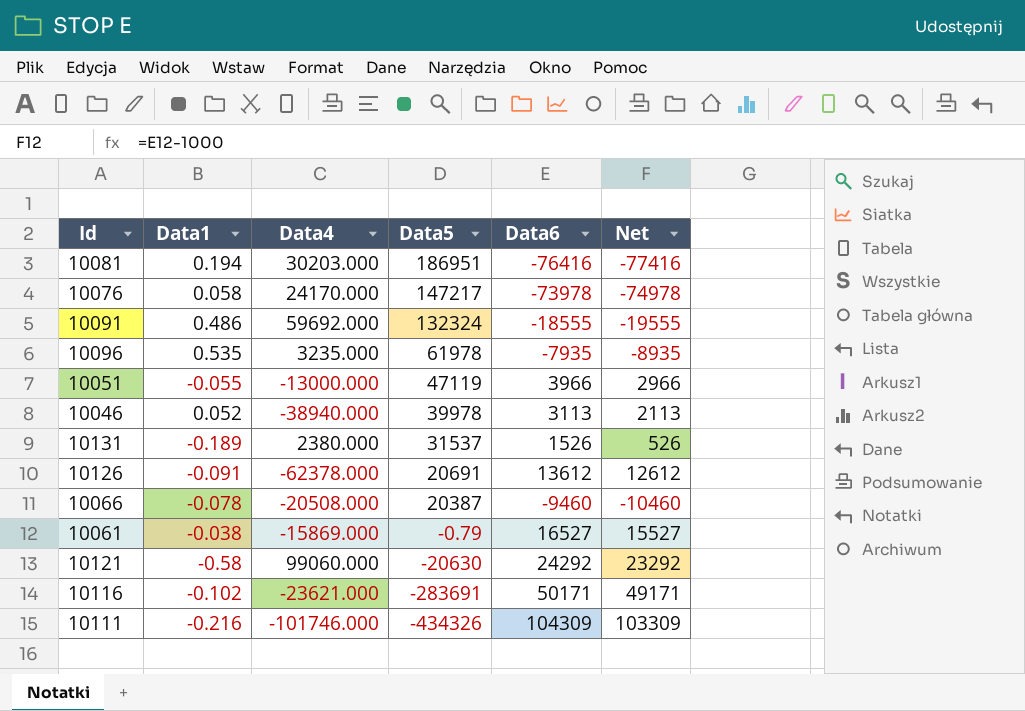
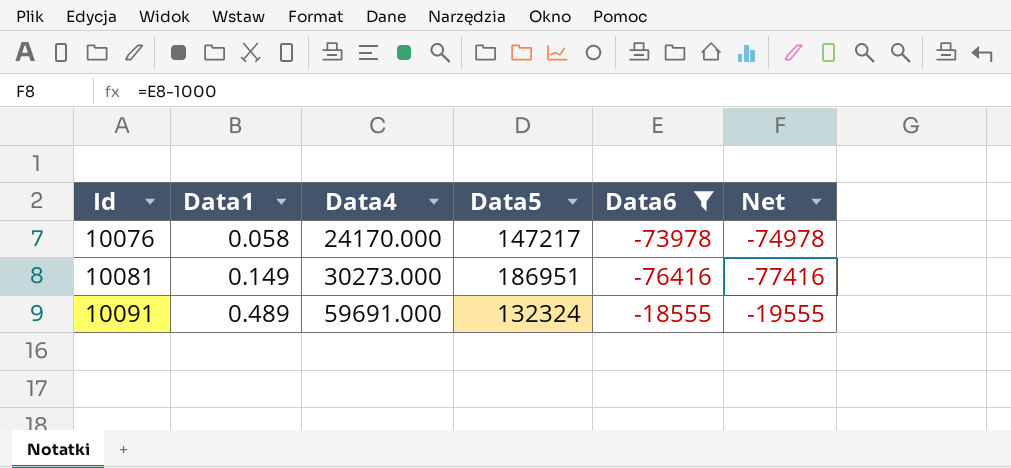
filter: none -> Data6 <= -18555
row order: Data5 descending -> Id ascending
10081 | Data1: 0.194 -> 0.149
10081 | Data4: 30203.000 -> 30273.000
10091 | Data1: 0.486 -> 0.489
10091 | Data4: 59692.000 -> 59691.000

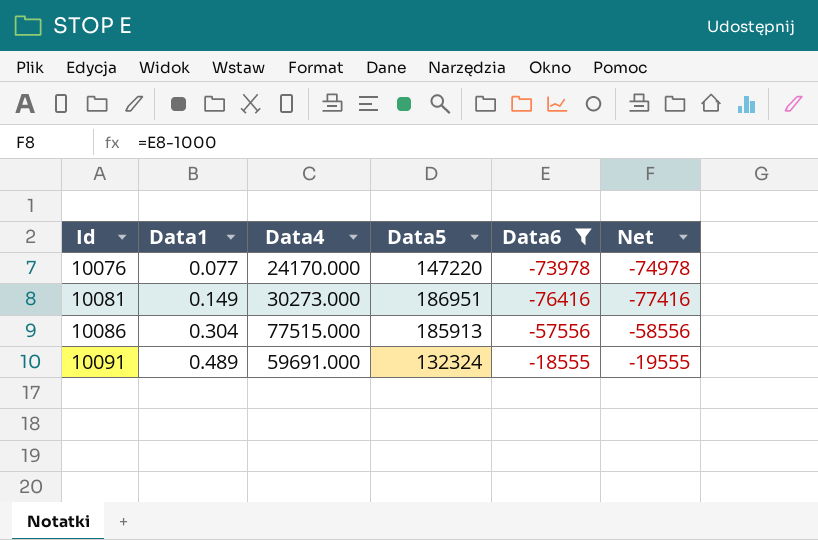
10076 | Data1: 0.058 -> 0.077
10076 | Data5: 147217 -> 147220
row 10086: none -> 0.304 | 77515.000 | 185913 | -57556 | -58556

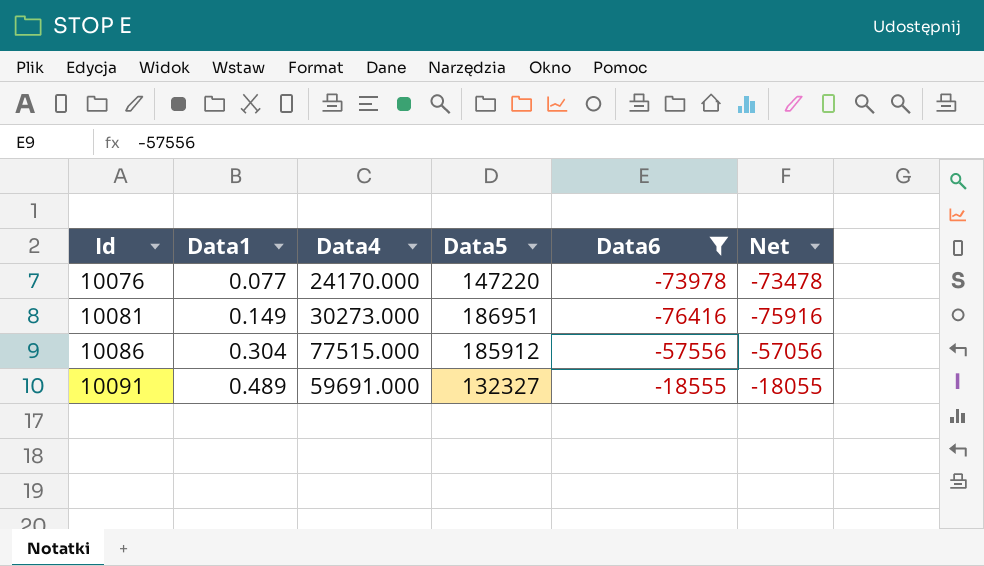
column Net | formula: [Data6] - 1000 -> [Data6] + 500
10086 | Data5: 185913 -> 185912
10091 | Data5: 132324 -> 132327

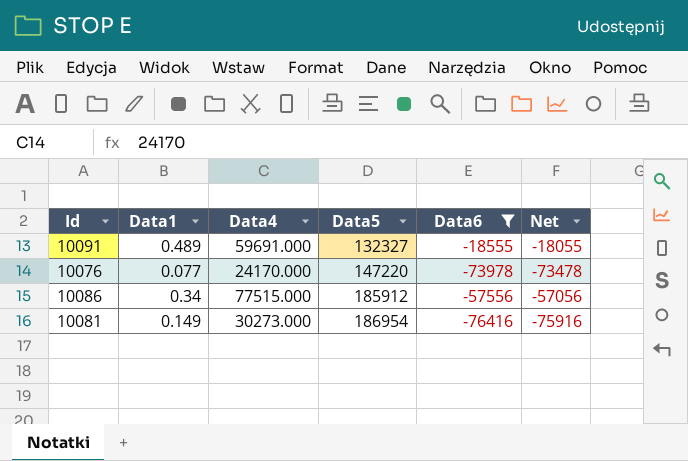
row order: Id ascending -> Data5 ascending
10086 | Data1: 0.304 -> 0.34
10081 | Data5: 186951 -> 186954

